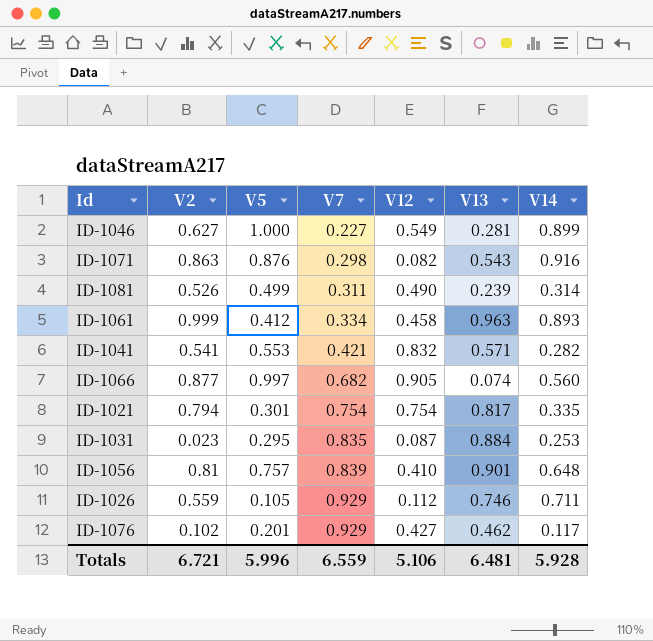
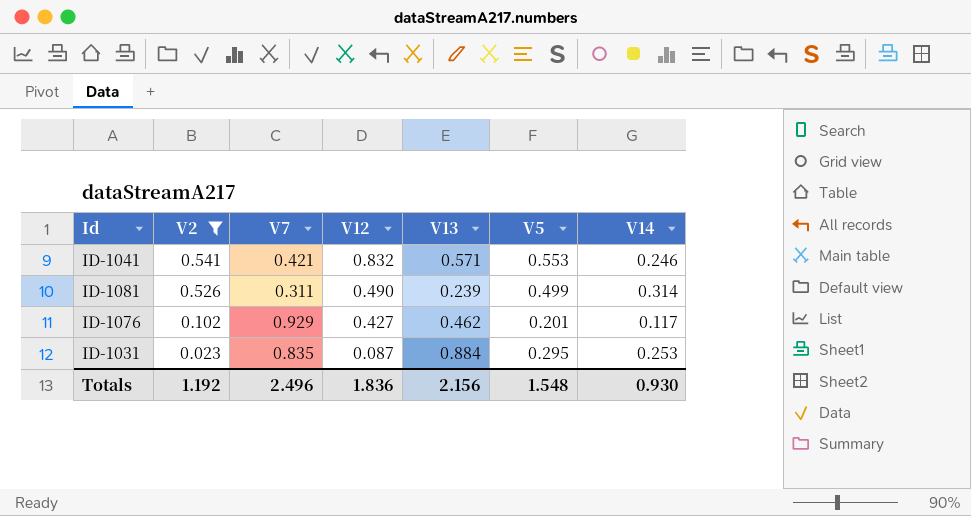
filter: none -> V2 <= 0.541
row order: V7 ascending -> V2 descending
column V5 | position: 3 -> 6
ID-1041 | V14: 0.282 -> 0.246
Totals | V2: 6.721 -> 1.192
Totals | V7: 6.559 -> 2.496
Totals | V12: 5.106 -> 1.836
Totals | V13: 6.481 -> 2.156
Totals | V5: 5.996 -> 1.548
Totals | V14: 5.928 -> 0.930

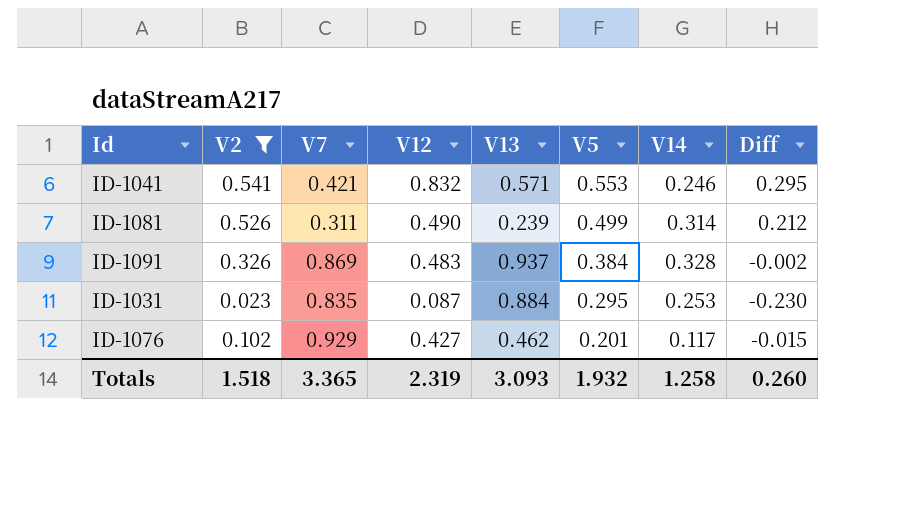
row order: V2 descending -> V5 descending
column Diff | formula: none -> [V2] - [V14]
row ID-1091: none -> 0.326 | 0.869 | 0.483 | 0.937 | 0.384 | 0.328 | -0.002
Totals | V2: 1.192 -> 1.518
Totals | V7: 2.496 -> 3.365
Totals | V12: 1.836 -> 2.319
Totals | V13: 2.156 -> 3.093
Totals | V5: 1.548 -> 1.932
Totals | V14: 0.930 -> 1.258

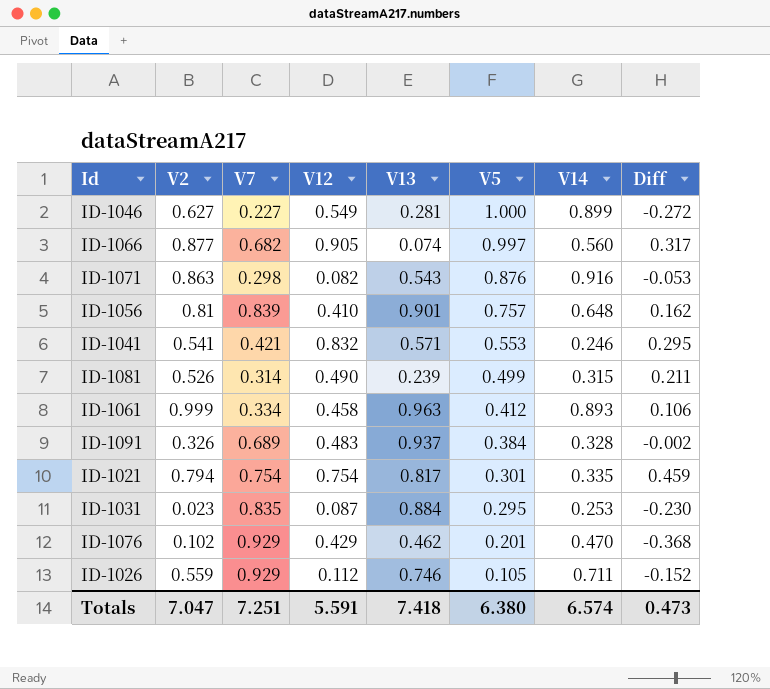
filter: V2 <= 0.541 -> none
ID-1081 | V7: 0.311 -> 0.314
ID-1081 | V14: 0.314 -> 0.315
ID-1081 | Diff: 0.212 -> 0.211
ID-1091 | V7: 0.869 -> 0.689
ID-1076 | V12: 0.427 -> 0.429
ID-1076 | V14: 0.117 -> 0.470
ID-1076 | Diff: -0.015 -> -0.368
Totals | V2: 1.518 -> 7.047
Totals | V7: 3.365 -> 7.251
Totals | V12: 2.319 -> 5.591
Totals | V13: 3.093 -> 7.418
Totals | V5: 1.932 -> 6.380
Totals | V14: 1.258 -> 6.574
Totals | Diff: 0.260 -> 0.473

